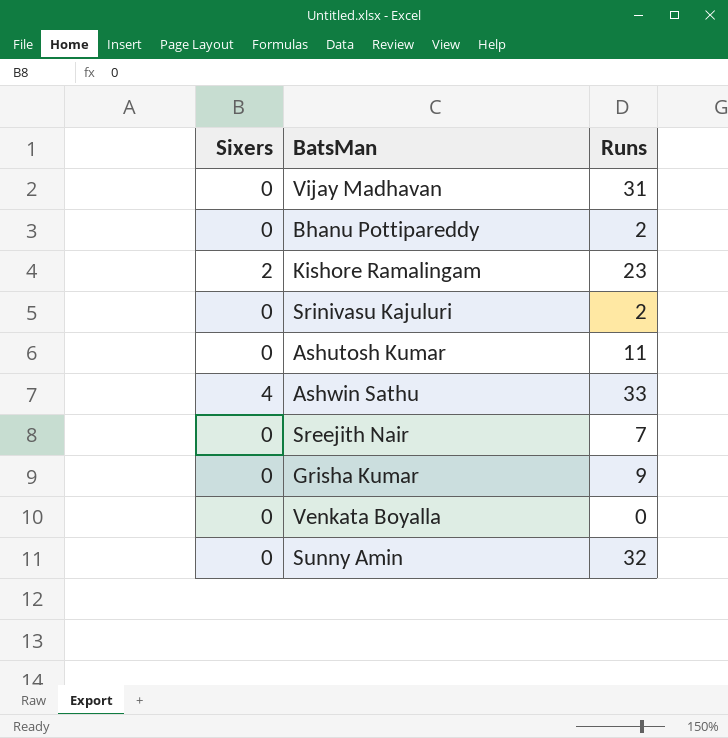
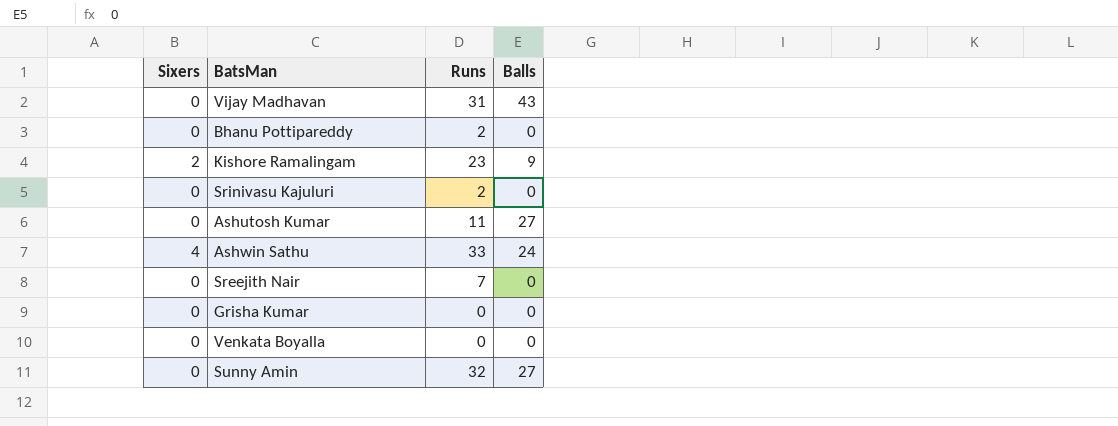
column Balls | position: none -> 4
Grisha Kumar | Runs: 9 -> 0

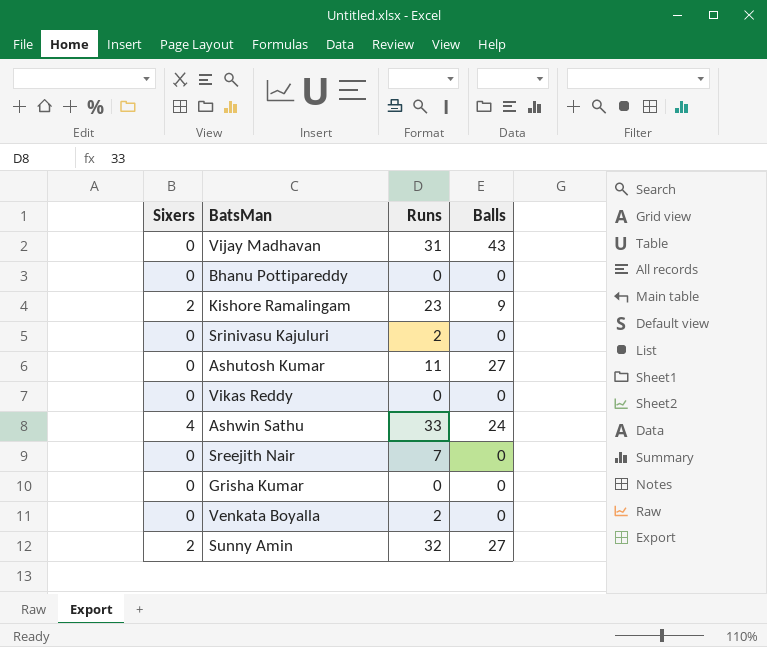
Bhanu Pottipareddy | Runs: 2 -> 0
row Vikas Reddy: none -> 0 | 0 | 0
Venkata Boyalla | Runs: 0 -> 2
Sunny Amin | Sixers: 0 -> 2

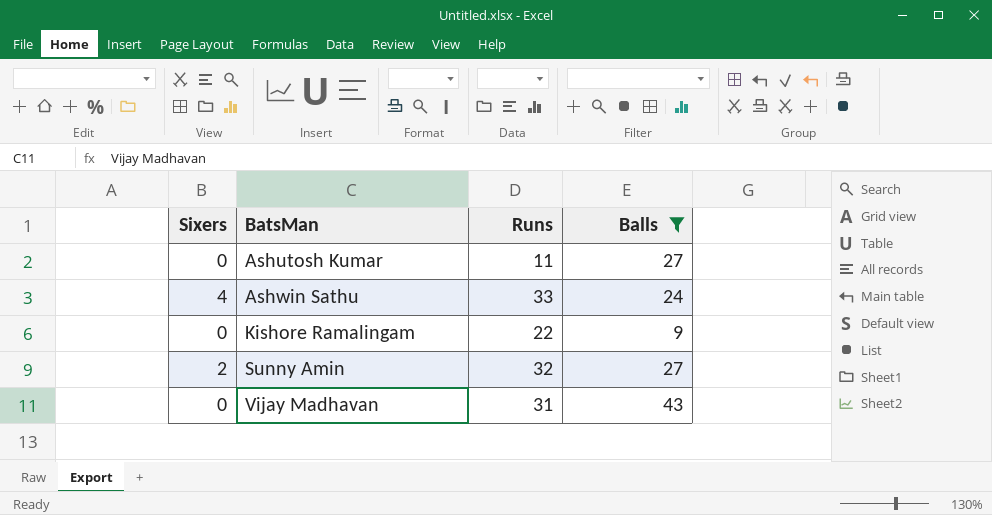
filter: none -> Balls != 0
row order: none -> BatsMan ascending
Kishore Ramalingam | Sixers: 2 -> 0
Kishore Ramalingam | Runs: 23 -> 22

